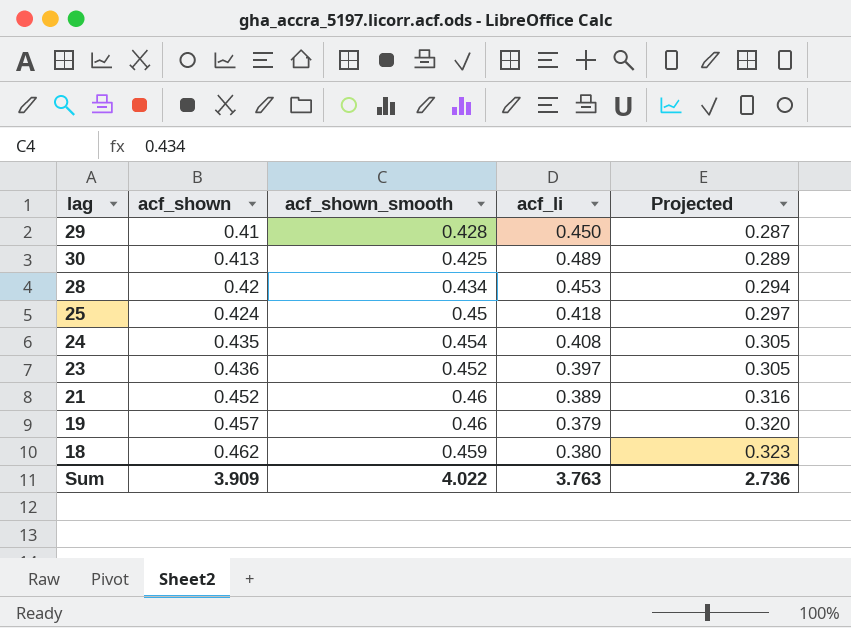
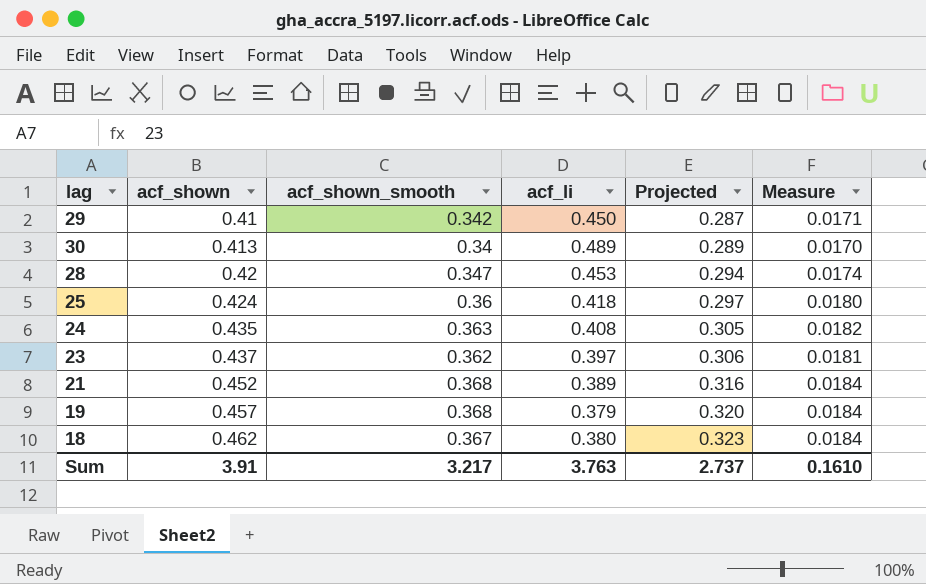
column Measure | formula: none -> [acf_shown_smooth] * 0.05
29 | acf_shown_smooth: 0.428 -> 0.342
30 | acf_shown_smooth: 0.425 -> 0.34
28 | acf_shown_smooth: 0.434 -> 0.347
25 | acf_shown_smooth: 0.45 -> 0.36
24 | acf_shown_smooth: 0.454 -> 0.363
23 | acf_shown: 0.436 -> 0.437
23 | acf_shown_smooth: 0.452 -> 0.362
23 | Projected: 0.305 -> 0.306
21 | acf_shown_smooth: 0.46 -> 0.368
19 | acf_shown_smooth: 0.46 -> 0.368
18 | acf_shown_smooth: 0.459 -> 0.367
Sum | acf_shown: 3.909 -> 3.91
Sum | acf_shown_smooth: 4.022 -> 3.217
Sum | Projected: 2.736 -> 2.737

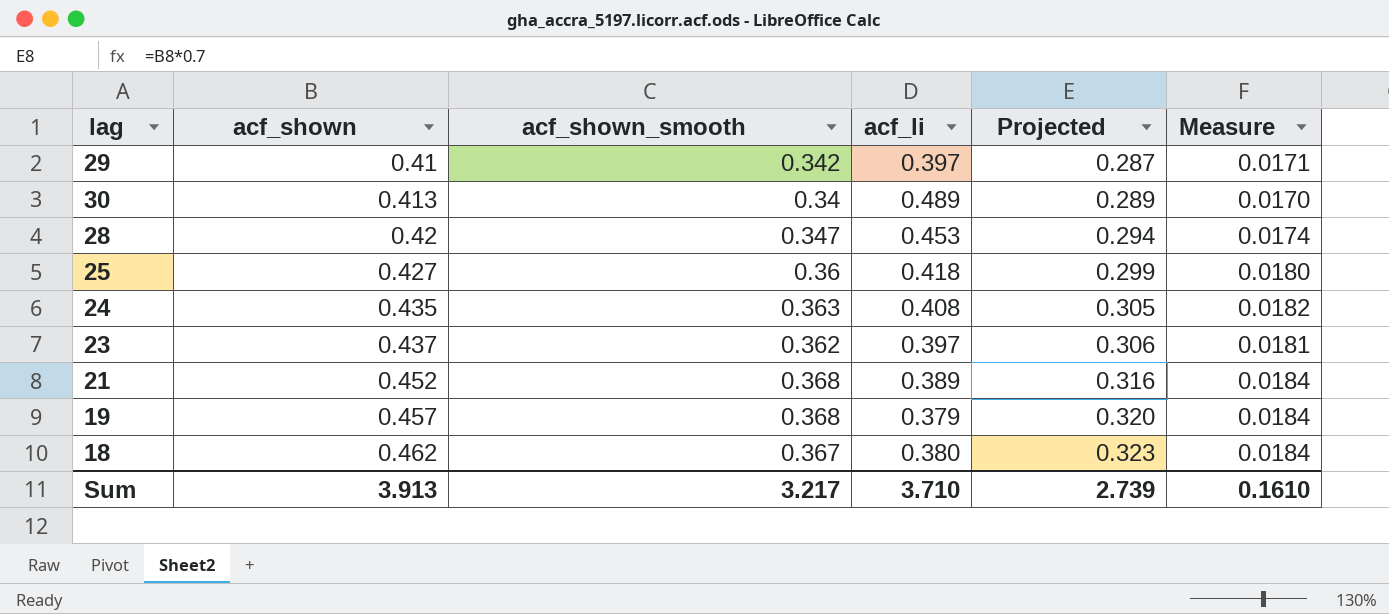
29 | acf_li: 0.450 -> 0.397
25 | acf_shown: 0.424 -> 0.427
25 | Projected: 0.297 -> 0.299
Sum | acf_shown: 3.91 -> 3.913
Sum | acf_li: 3.763 -> 3.710
Sum | Projected: 2.737 -> 2.739

